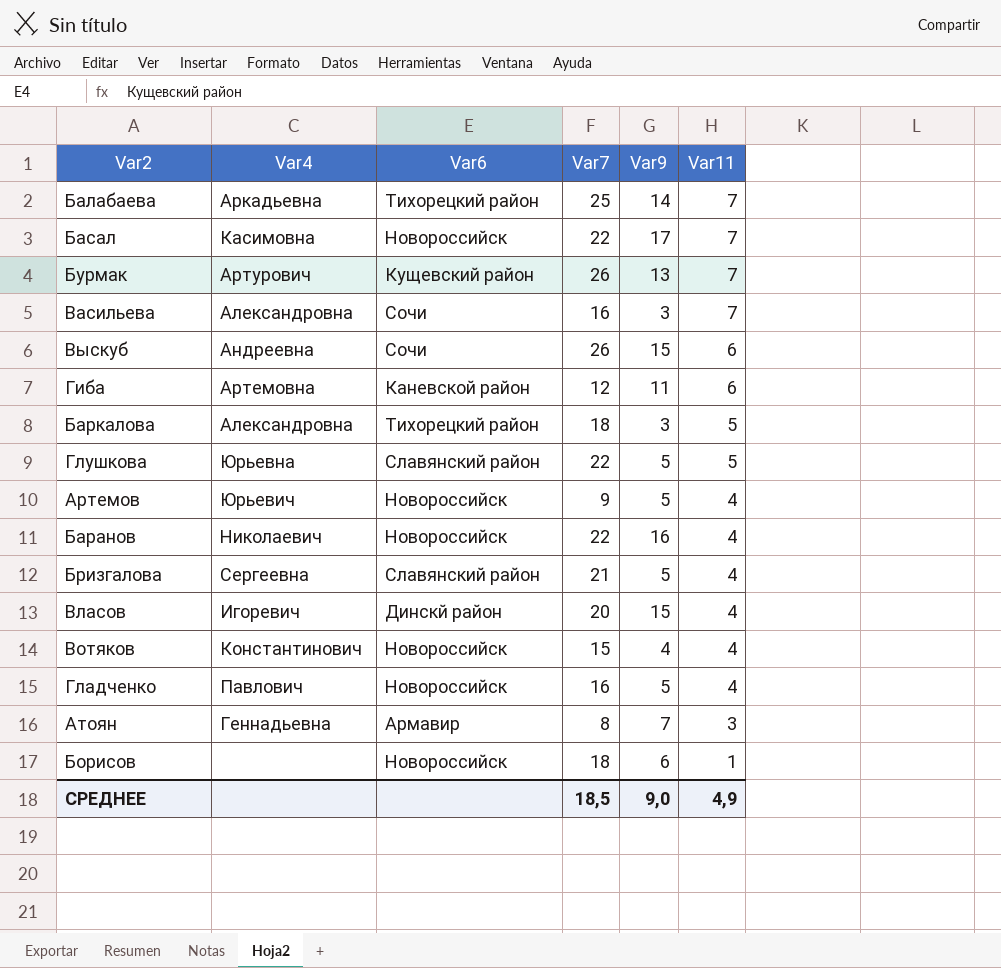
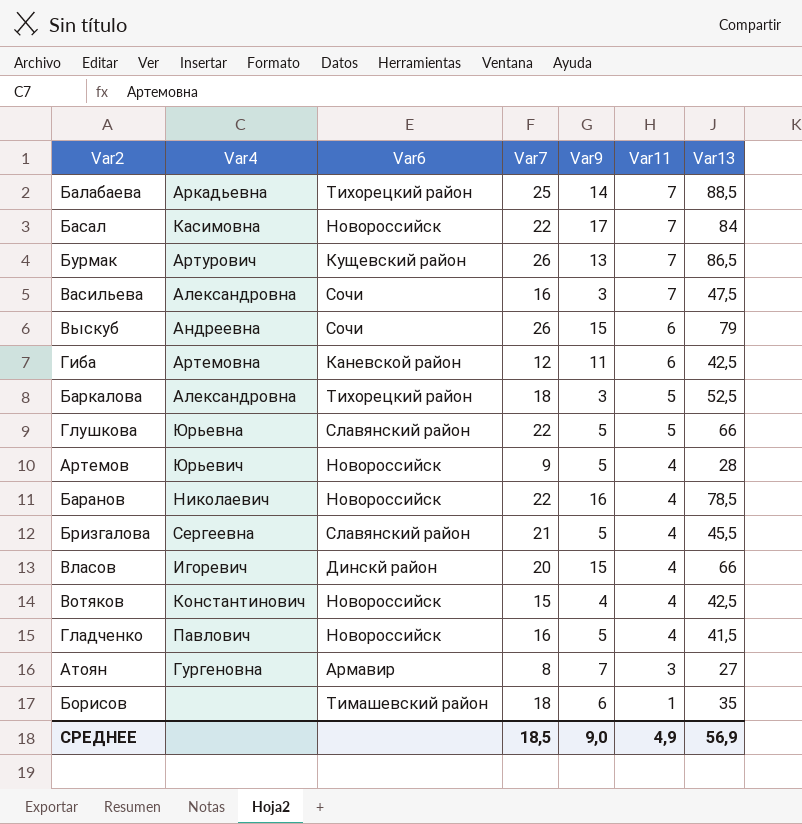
column Var13 | position: none -> 7
Атоян | Var4: Геннадьевна -> Гургеновна
Борисов | Var6: Новороссийск -> Тимашевский район

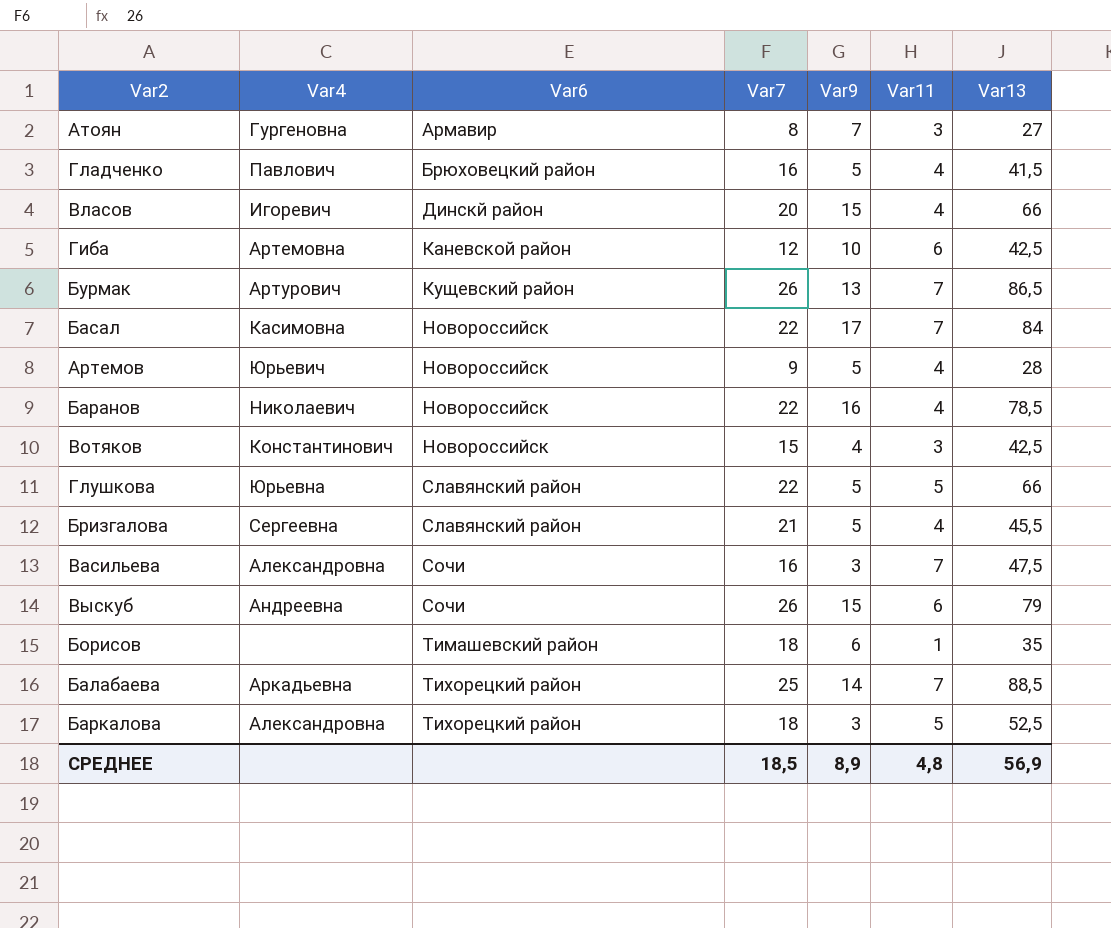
row order: Var11 descending -> Var6 ascending
Гладченко | Var6: Новороссийск -> Брюховецкий район
Гиба | Var9: 11 -> 10
Вотяков | Var11: 4 -> 3
СРЕДНЕЕ | Var9: 9,0 -> 8,9
СРЕДНЕЕ | Var11: 4,9 -> 4,8

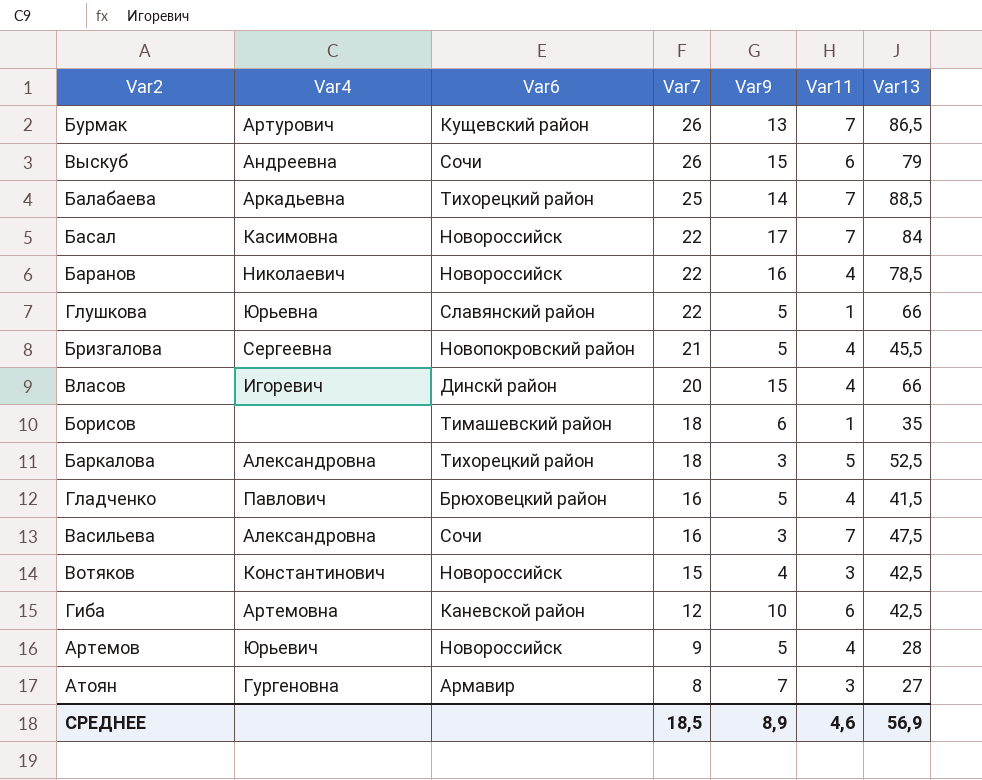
row order: Var6 ascending -> Var7 descending
Глушкова | Var11: 5 -> 1
Бризгалова | Var6: Славянский район -> Новопокровский район
СРЕДНЕЕ | Var11: 4,8 -> 4,6

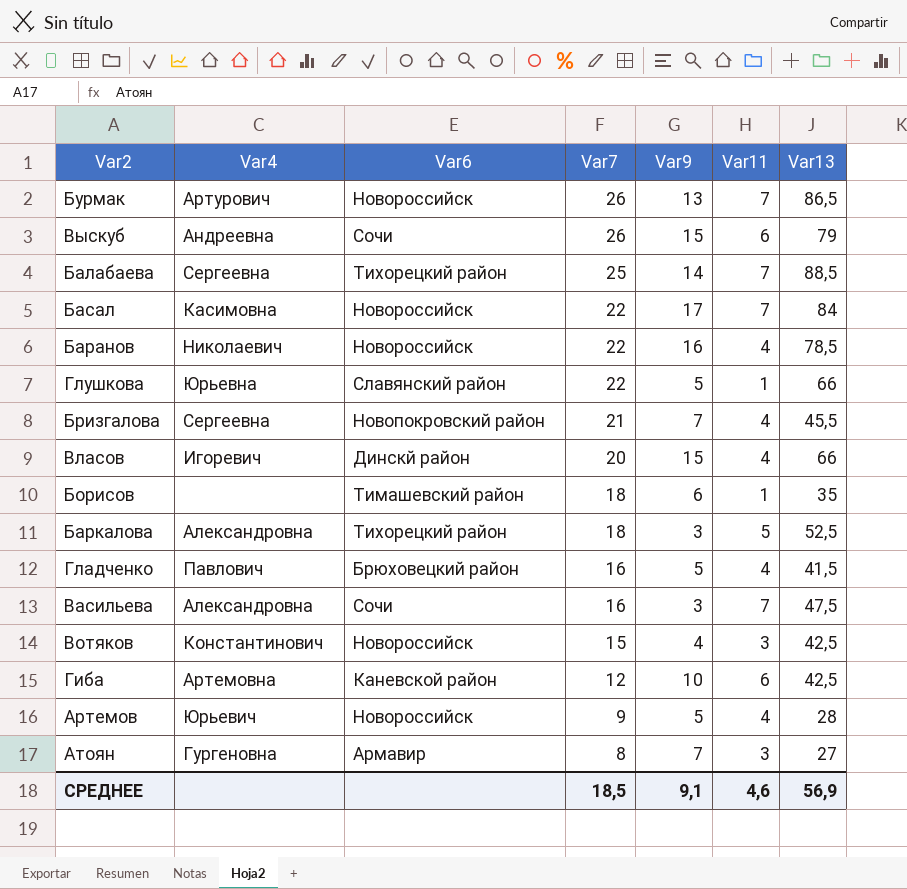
Бурмак | Var6: Кущевский район -> Новороссийск
Балабаева | Var4: Аркадьевна -> Сергеевна
Бризгалова | Var9: 5 -> 7
СРЕДНЕЕ | Var9: 8,9 -> 9,1

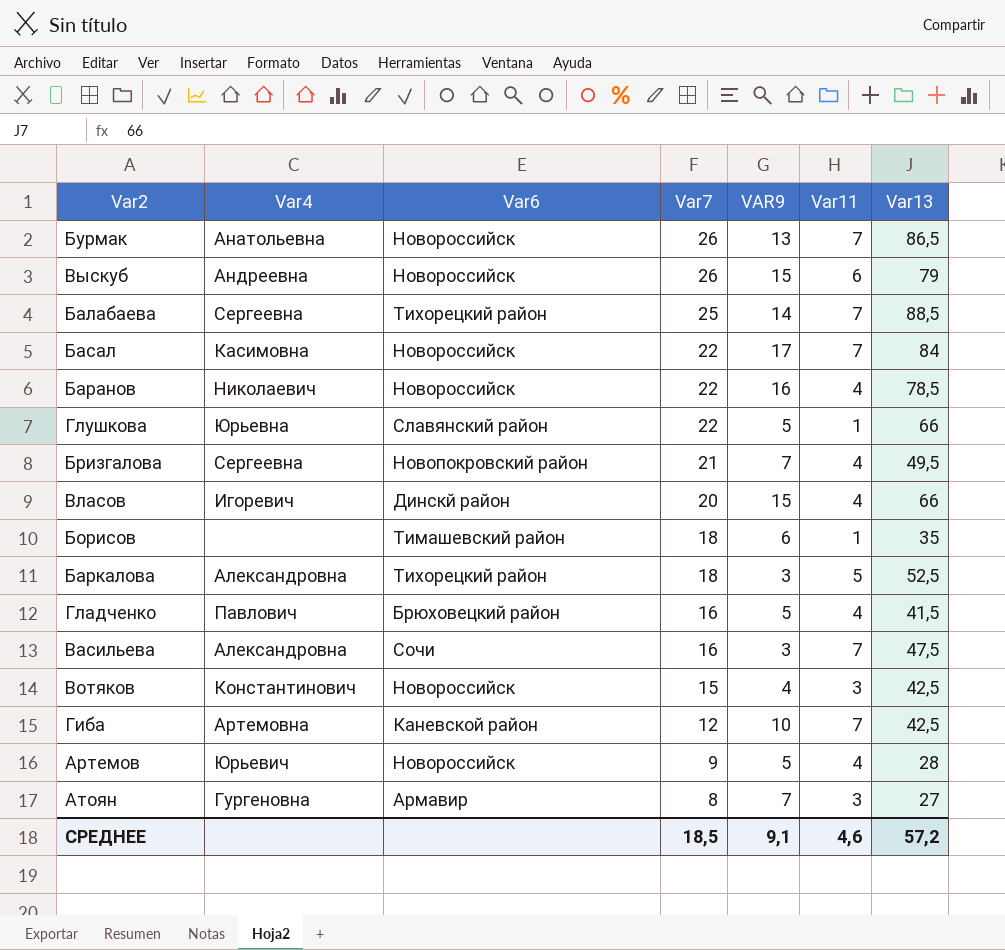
column name: Var9 -> VAR9
Бурмак | Var4: Артурович -> Анатольевна
Выскуб | Var6: Сочи -> Новороссийск
Бризгалова | Var13: 45,5 -> 49,5
Гиба | Var11: 6 -> 7
СРЕДНЕЕ | Var13: 56,9 -> 57,2

